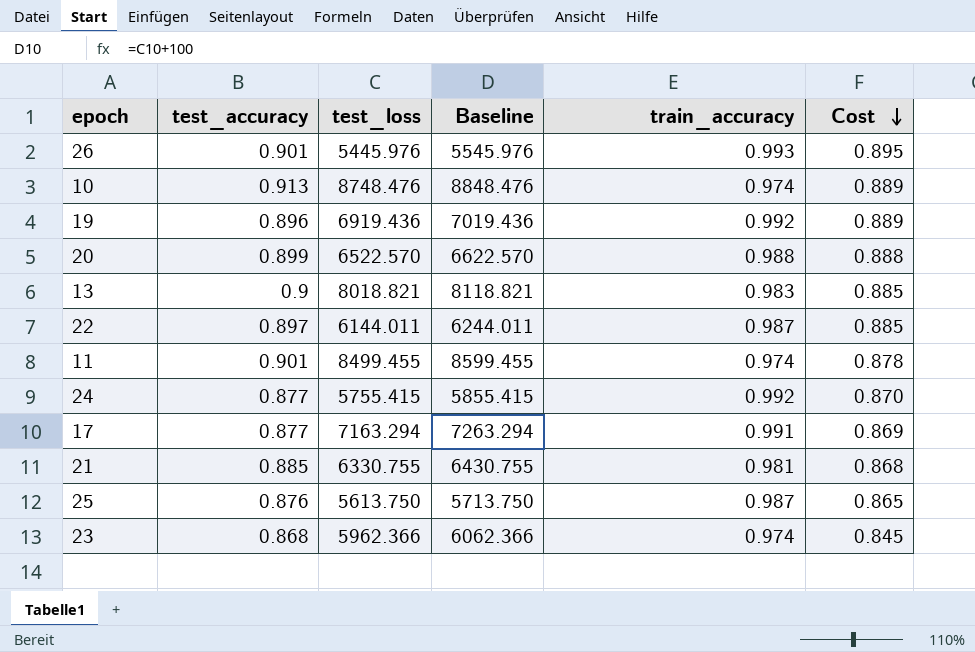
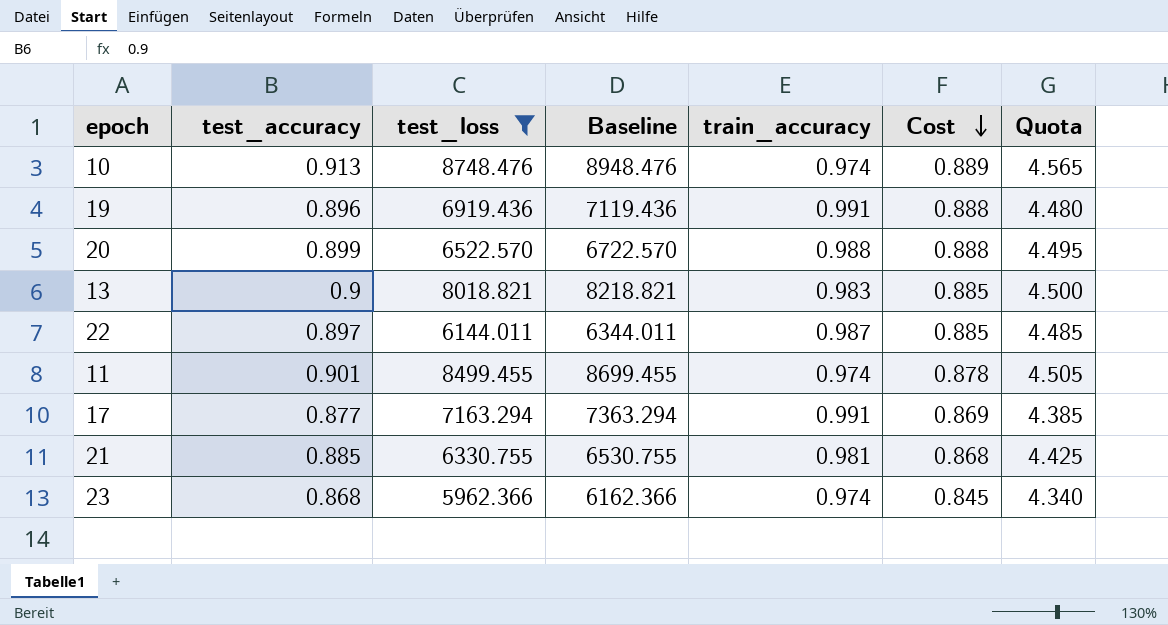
filter: none -> test_loss >= 5962.366
column Baseline | formula: [test_loss] + 100 -> [test_loss] + 200
column Quota | formula: none -> [test_accuracy] * 5
19 | train_accuracy: 0.992 -> 0.991
19 | Cost: 0.889 -> 0.888

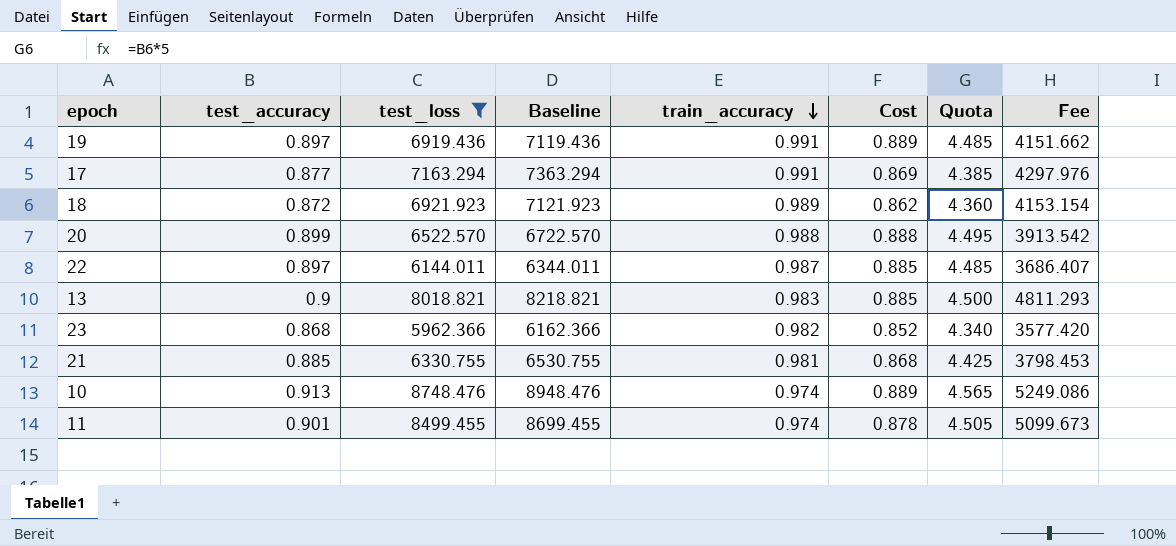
row order: Cost descending -> train_accuracy descending
column Fee | formula: none -> [test_loss] * 0.6
19 | test_accuracy: 0.896 -> 0.897
19 | Cost: 0.888 -> 0.889
19 | Quota: 4.480 -> 4.485
row 18: none -> 0.872 | 6921.923 | 7121.923 | 0.989 | 0.862 | 4.360 | 4153.154
23 | train_accuracy: 0.974 -> 0.982
23 | Cost: 0.845 -> 0.852

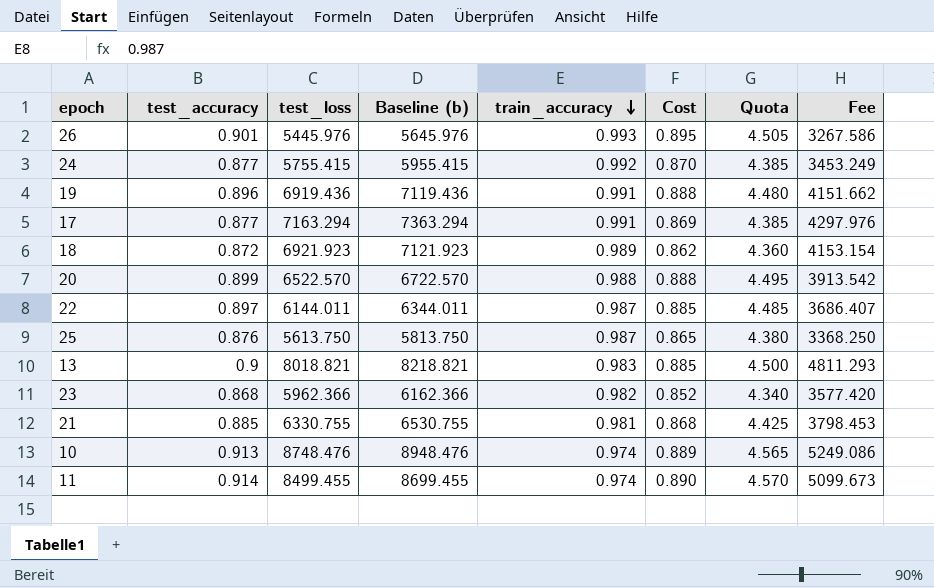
filter: test_loss >= 5962.366 -> none
column name: Baseline -> Baseline (b)
19 | test_accuracy: 0.897 -> 0.896
19 | Cost: 0.889 -> 0.888
19 | Quota: 4.485 -> 4.480
11 | test_accuracy: 0.901 -> 0.914
11 | Cost: 0.878 -> 0.890
11 | Quota: 4.505 -> 4.570

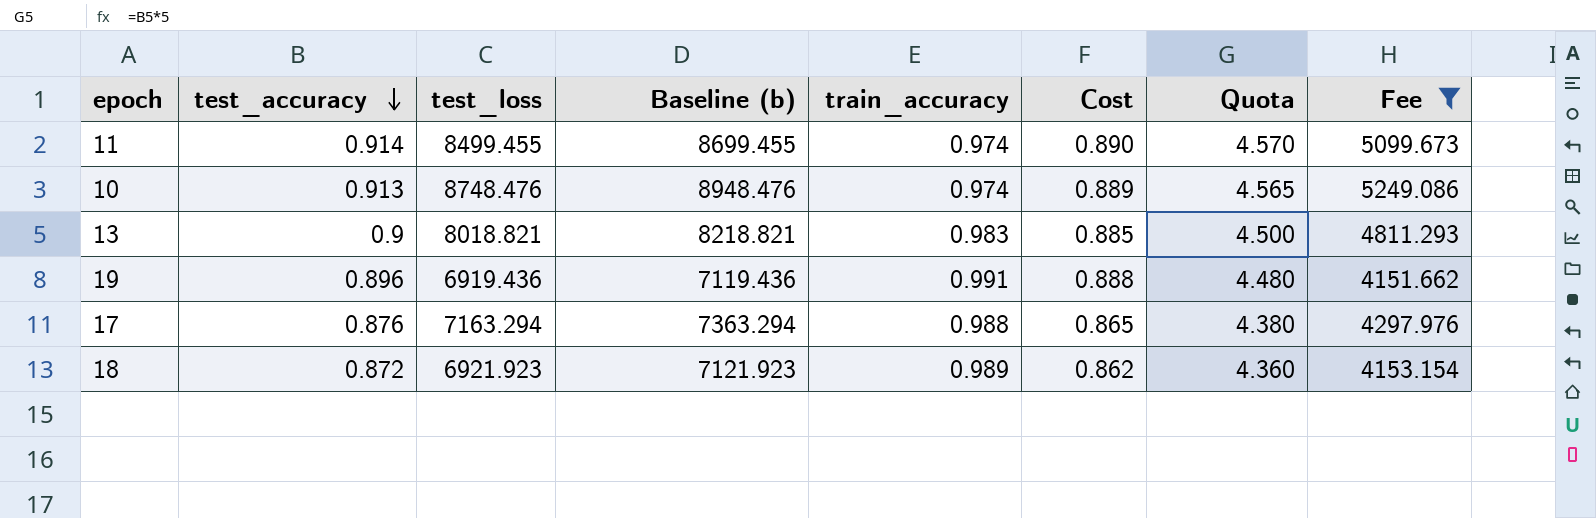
filter: none -> Fee >= 4151.662
row order: train_accuracy descending -> test_accuracy descending
17 | test_accuracy: 0.877 -> 0.876
17 | train_accuracy: 0.991 -> 0.988
17 | Cost: 0.869 -> 0.865
17 | Quota: 4.385 -> 4.380

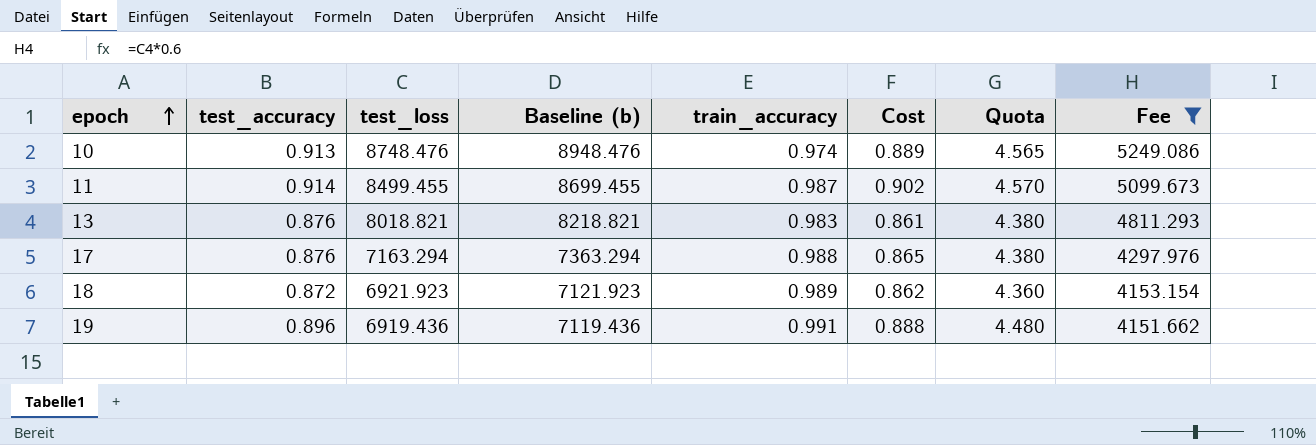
row order: test_accuracy descending -> epoch ascending
11 | train_accuracy: 0.974 -> 0.987
11 | Cost: 0.890 -> 0.902
13 | test_accuracy: 0.9 -> 0.876
13 | Cost: 0.885 -> 0.861
13 | Quota: 4.500 -> 4.380

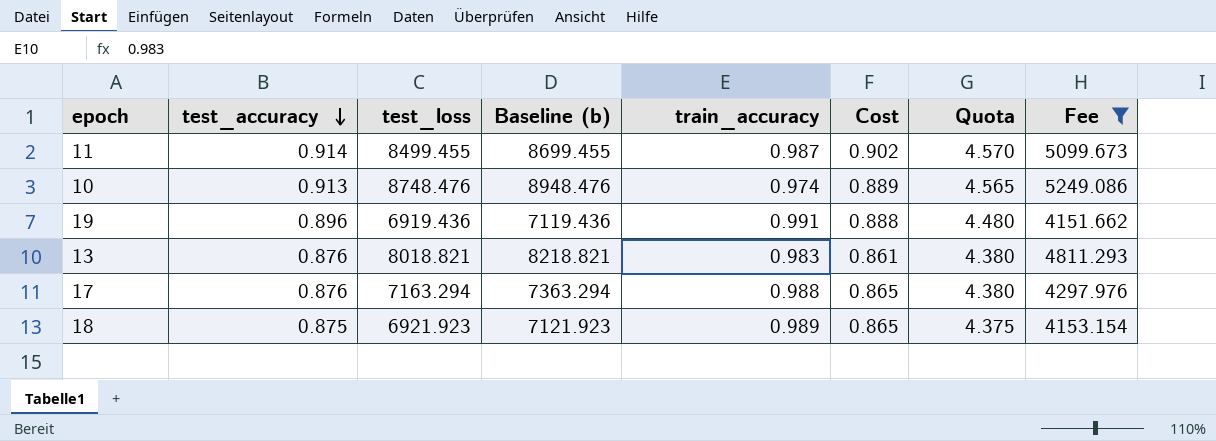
row order: epoch ascending -> test_accuracy descending
18 | test_accuracy: 0.872 -> 0.875
18 | Cost: 0.862 -> 0.865
18 | Quota: 4.360 -> 4.375

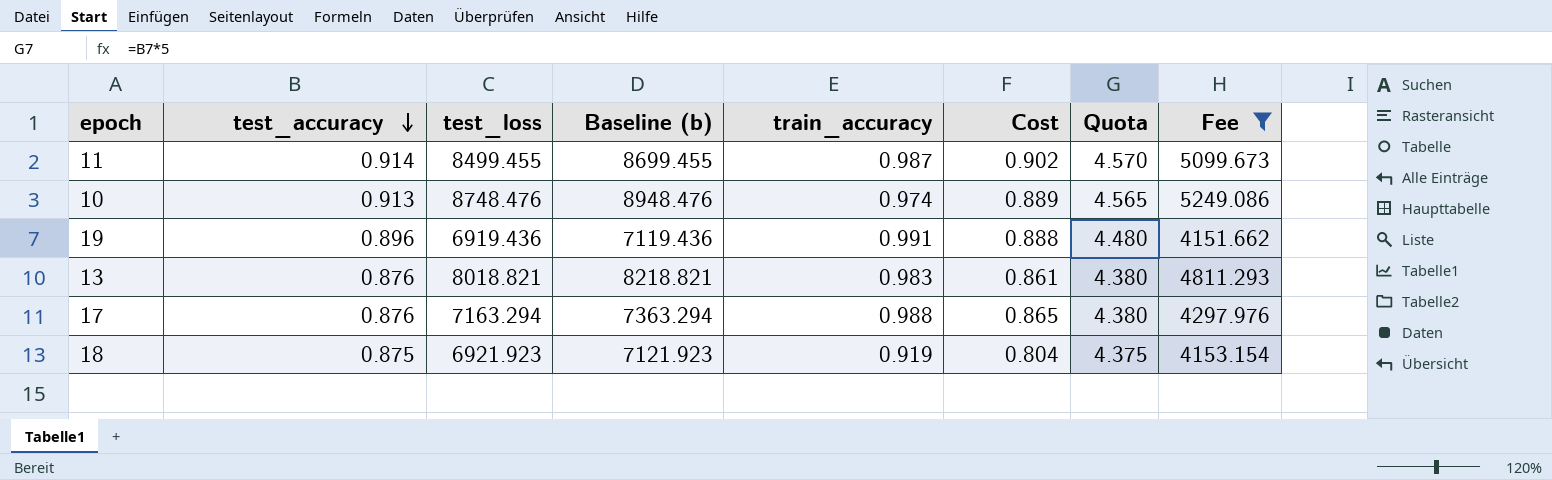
18 | train_accuracy: 0.989 -> 0.919
18 | Cost: 0.865 -> 0.804

